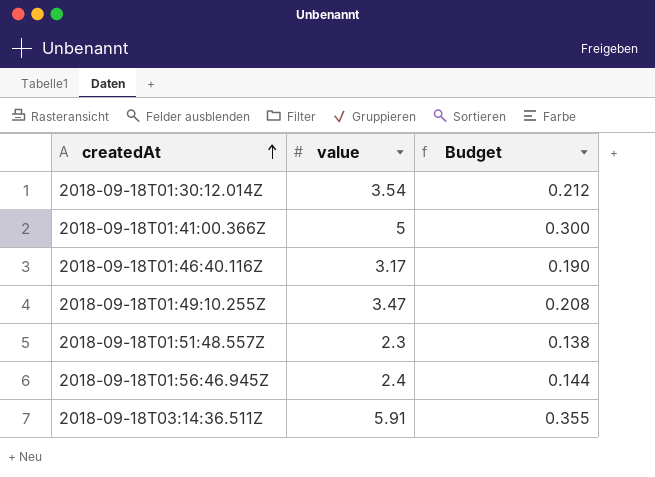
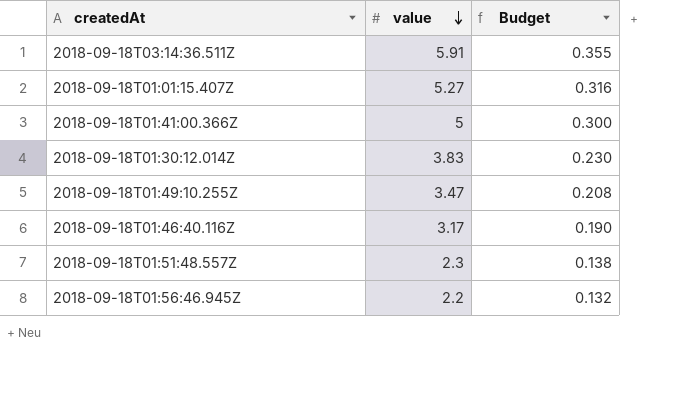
row order: createdAt ascending -> value descending
row 2018-09-18T01:01:15.407Z: none -> 5.27 | 0.316
2018-09-18T01:30:12.014Z | value: 3.54 -> 3.83
2018-09-18T01:30:12.014Z | Budget: 0.212 -> 0.230
2018-09-18T01:56:46.945Z | value: 2.4 -> 2.2
2018-09-18T01:56:46.945Z | Budget: 0.144 -> 0.132

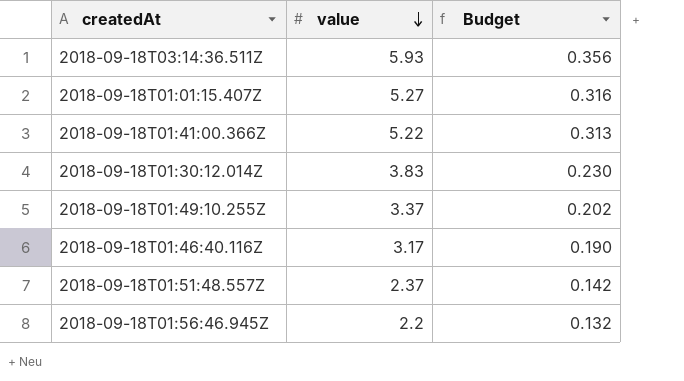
2018-09-18T03:14:36.511Z | value: 5.91 -> 5.93
2018-09-18T03:14:36.511Z | Budget: 0.355 -> 0.356
2018-09-18T01:41:00.366Z | value: 5 -> 5.22
2018-09-18T01:41:00.366Z | Budget: 0.300 -> 0.313
2018-09-18T01:49:10.255Z | value: 3.47 -> 3.37
2018-09-18T01:49:10.255Z | Budget: 0.208 -> 0.202
2018-09-18T01:51:48.557Z | value: 2.3 -> 2.37
2018-09-18T01:51:48.557Z | Budget: 0.138 -> 0.142

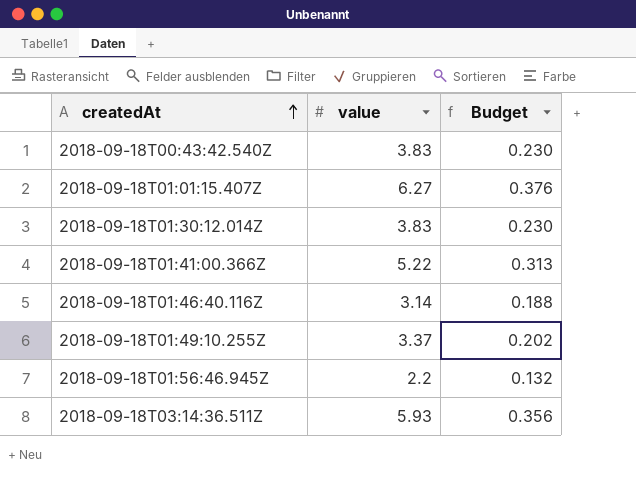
row order: value descending -> createdAt ascending
row 2018-09-18T01:51:48.557Z: 2.37 | 0.142 -> none
row 2018-09-18T00:43:42.540Z: none -> 3.83 | 0.230
2018-09-18T01:01:15.407Z | value: 5.27 -> 6.27
2018-09-18T01:01:15.407Z | Budget: 0.316 -> 0.376
2018-09-18T01:46:40.116Z | value: 3.17 -> 3.14
2018-09-18T01:46:40.116Z | Budget: 0.190 -> 0.188

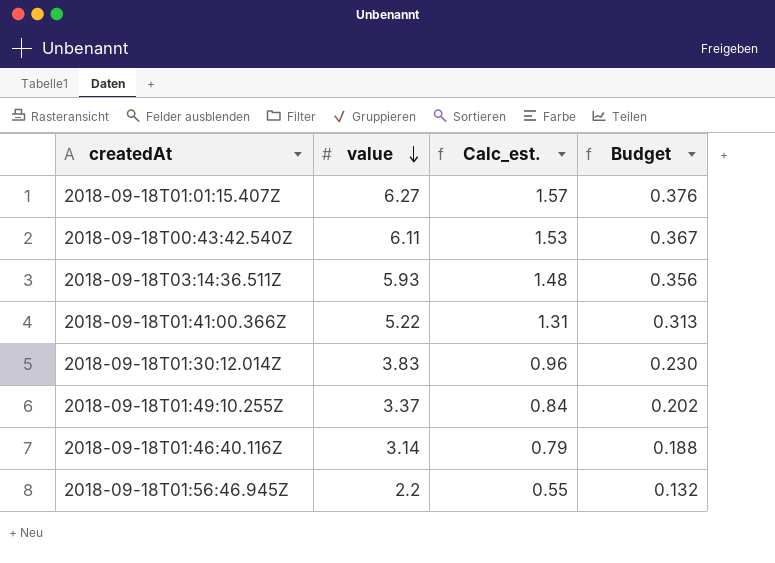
row order: createdAt ascending -> value descending
column Calc_est. | formula: none -> [value] * 0.25
2018-09-18T00:43:42.540Z | value: 3.83 -> 6.11
2018-09-18T00:43:42.540Z | Budget: 0.230 -> 0.367

